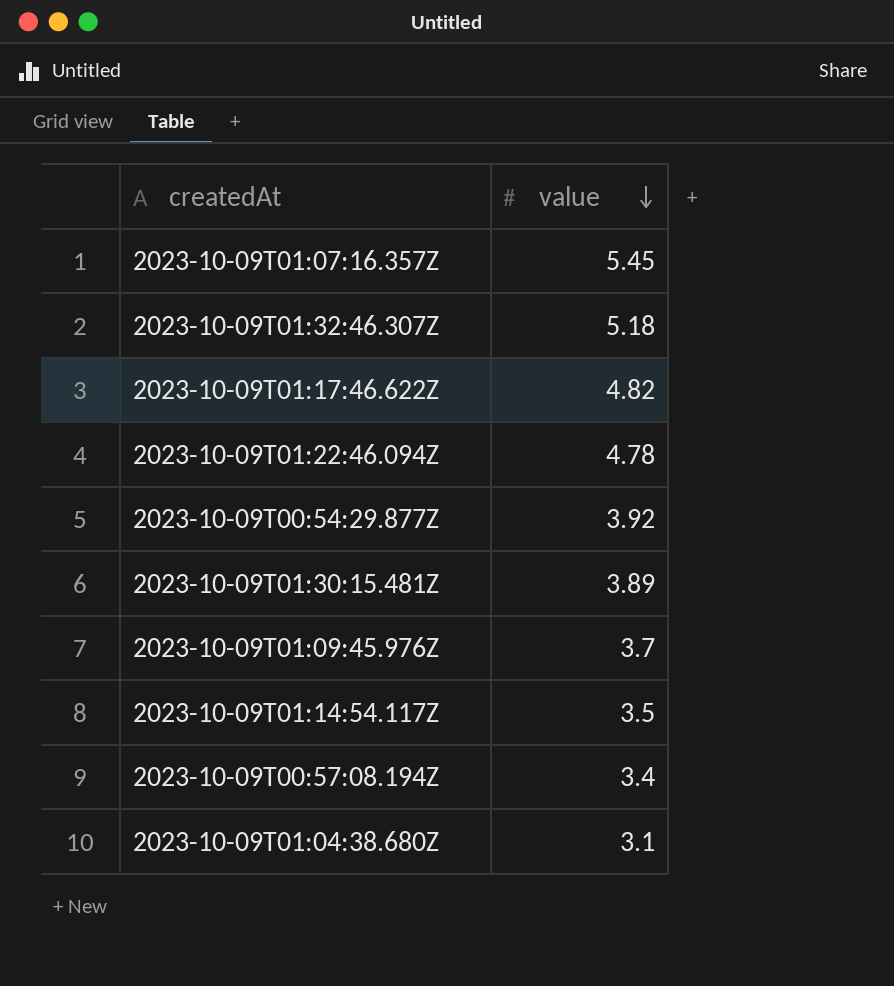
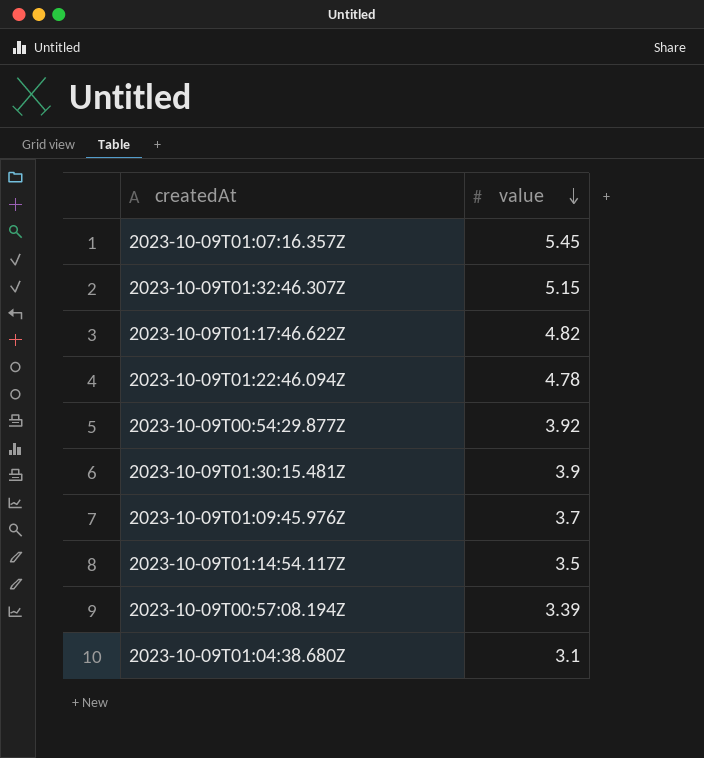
2023-10-09T01:32:46.307Z | value: 5.18 -> 5.15
2023-10-09T01:30:15.481Z | value: 3.89 -> 3.9
2023-10-09T00:57:08.194Z | value: 3.4 -> 3.39

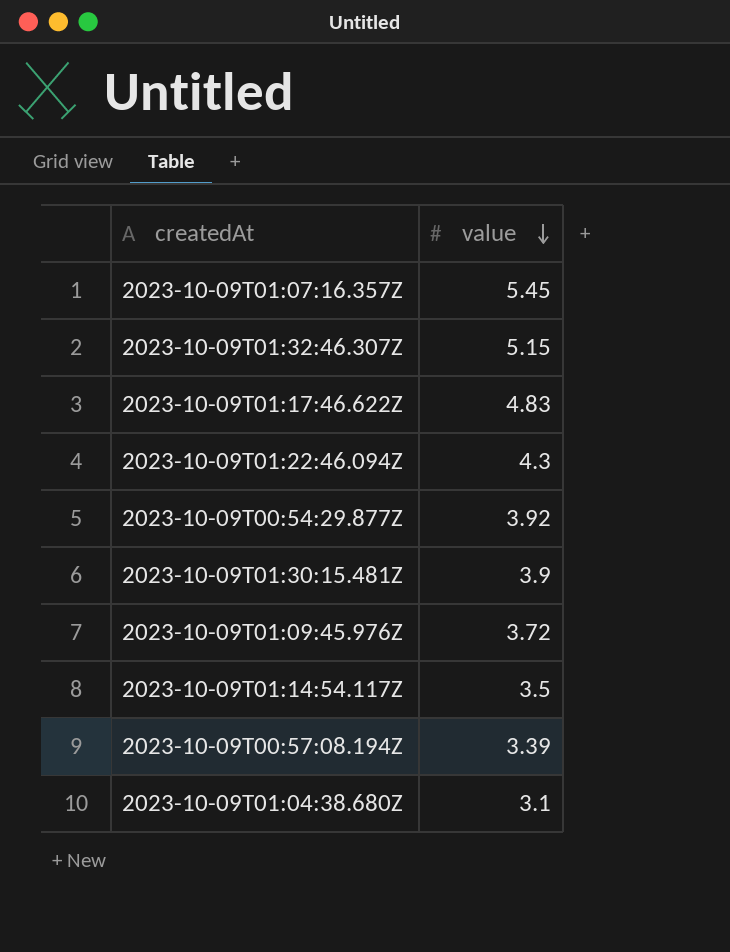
2023-10-09T01:17:46.622Z | value: 4.82 -> 4.83
2023-10-09T01:22:46.094Z | value: 4.78 -> 4.3
2023-10-09T01:09:45.976Z | value: 3.7 -> 3.72

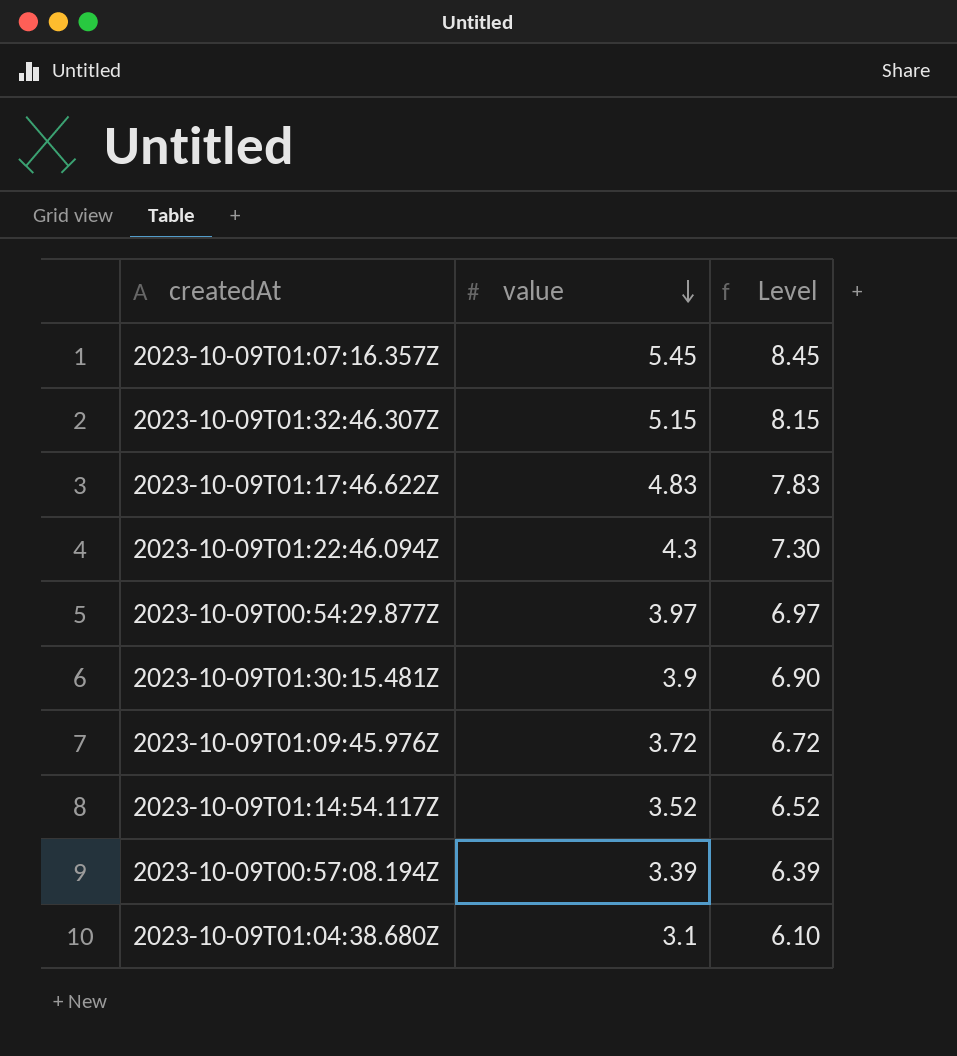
column Level | formula: none -> [value] + 3
2023-10-09T00:54:29.877Z | value: 3.92 -> 3.97
2023-10-09T01:14:54.117Z | value: 3.5 -> 3.52

